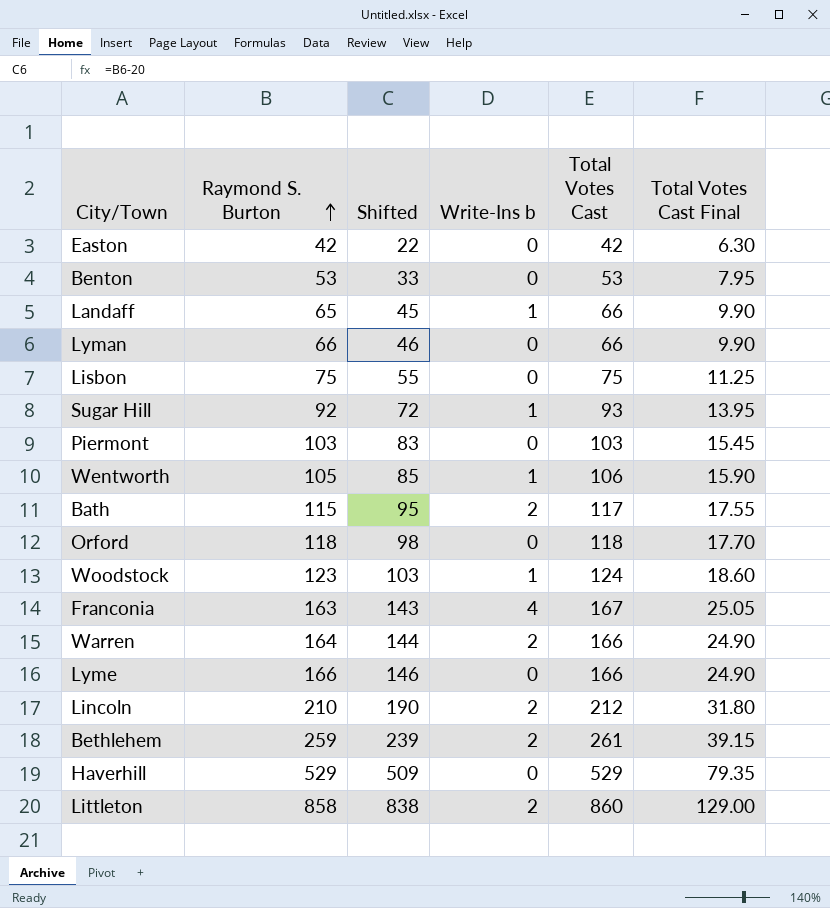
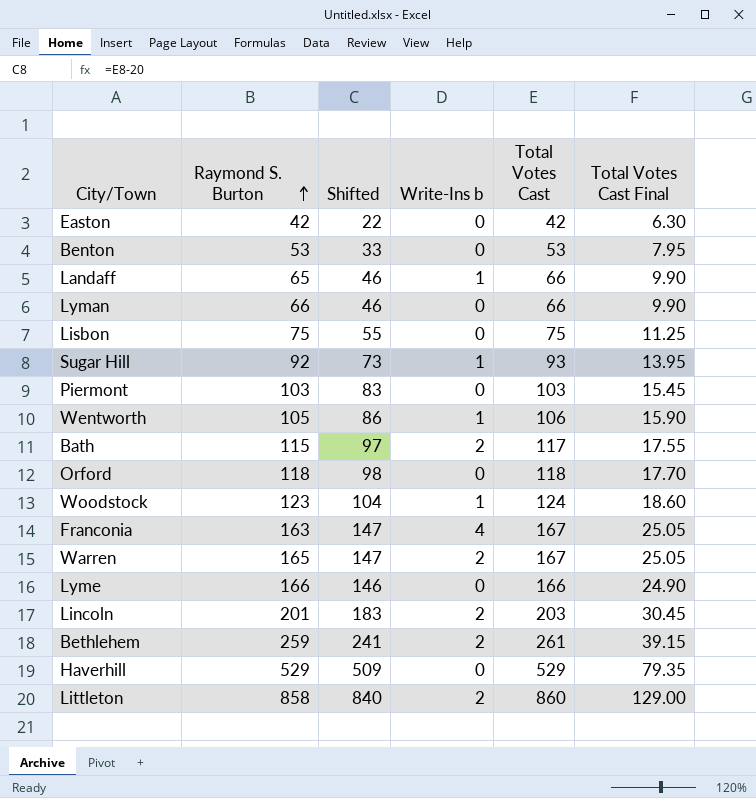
column Shifted | formula: [Raymond S. Burton] - 20 -> [Total Votes Cast] - 20
Warren | Raymond S. Burton: 164 -> 165
Warren | Total Votes Cast: 166 -> 167
Warren | Total Votes Cast Final: 24.90 -> 25.05
Lincoln | Raymond S. Burton: 210 -> 201
Lincoln | Total Votes Cast: 212 -> 203
Lincoln | Total Votes Cast Final: 31.80 -> 30.45

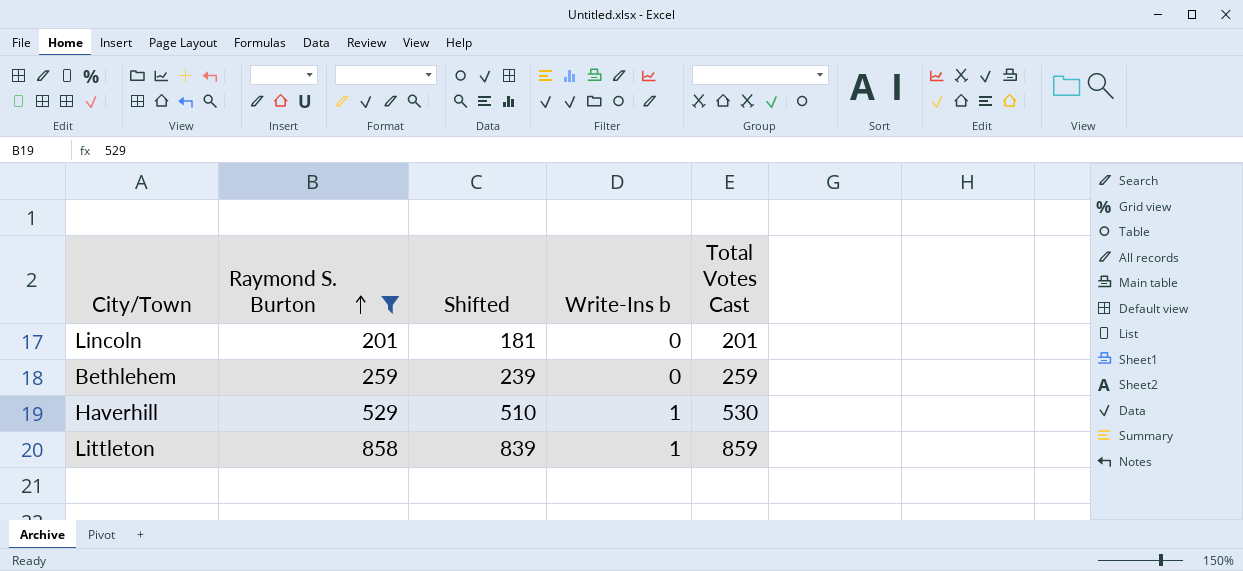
filter: none -> Raymond S. Burton >= 201
column Total Votes Cast Final | formula: [Total Votes Cast] * 0.15 -> none
Lincoln | Shifted: 183 -> 181
Lincoln | Write-Ins b: 2 -> 0
Lincoln | Total Votes Cast: 203 -> 201
Bethlehem | Shifted: 241 -> 239
Bethlehem | Write-Ins b: 2 -> 0
Bethlehem | Total Votes Cast: 261 -> 259
Haverhill | Shifted: 509 -> 510
Haverhill | Write-Ins b: 0 -> 1
Haverhill | Total Votes Cast: 529 -> 530
Littleton | Shifted: 840 -> 839
Littleton | Write-Ins b: 2 -> 1
Littleton | Total Votes Cast: 860 -> 859

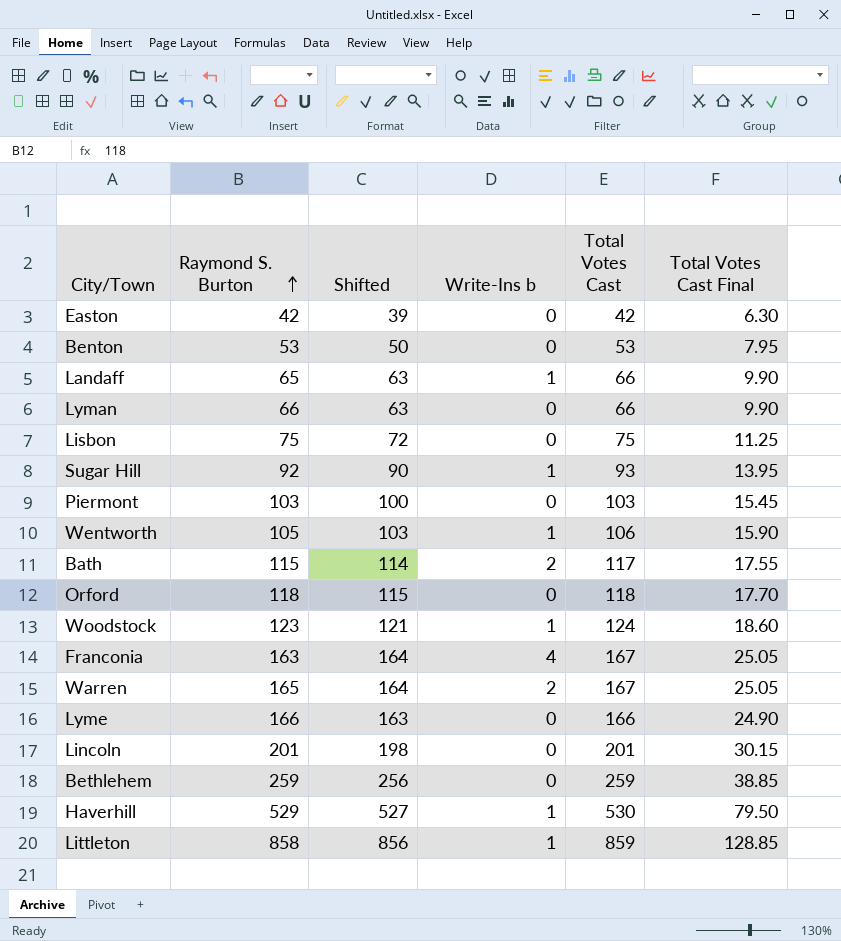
filter: Raymond S. Burton >= 201 -> none
column Shifted | formula: [Total Votes Cast] - 20 -> [Total Votes Cast] - 3
column Total Votes Cast Final | formula: none -> [Total Votes Cast] * 0.15

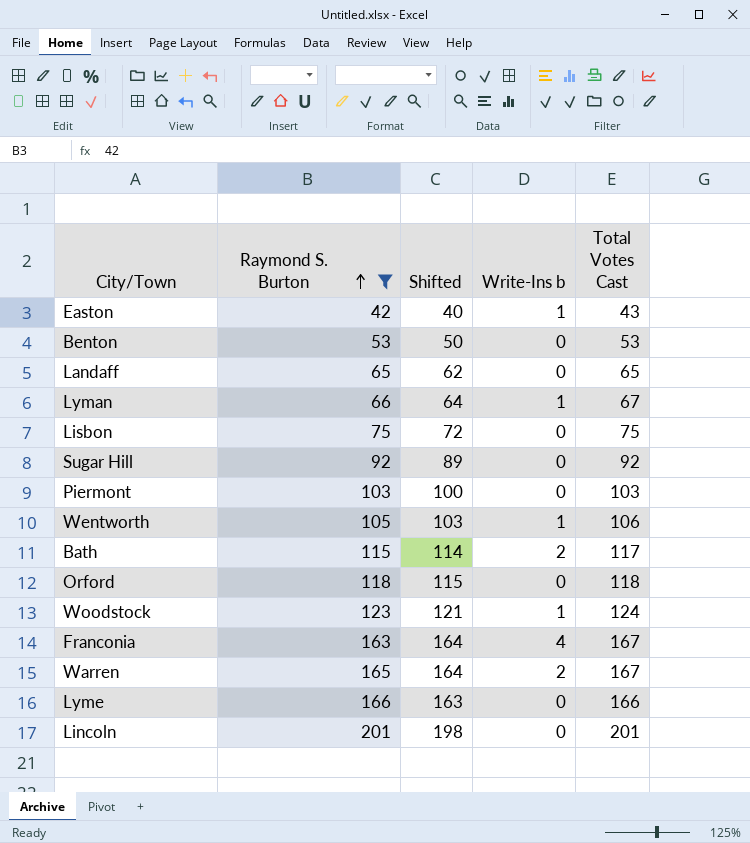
filter: none -> Raymond S. Burton <= 201
column Total Votes Cast Final | formula: [Total Votes Cast] * 0.15 -> none
Easton | Shifted: 39 -> 40
Easton | Write-Ins b: 0 -> 1
Easton | Total Votes Cast: 42 -> 43
Landaff | Shifted: 63 -> 62
Landaff | Write-Ins b: 1 -> 0
Landaff | Total Votes Cast: 66 -> 65
Lyman | Shifted: 63 -> 64
Lyman | Write-Ins b: 0 -> 1
Lyman | Total Votes Cast: 66 -> 67
Sugar Hill | Shifted: 90 -> 89
Sugar Hill | Write-Ins b: 1 -> 0
Sugar Hill | Total Votes Cast: 93 -> 92

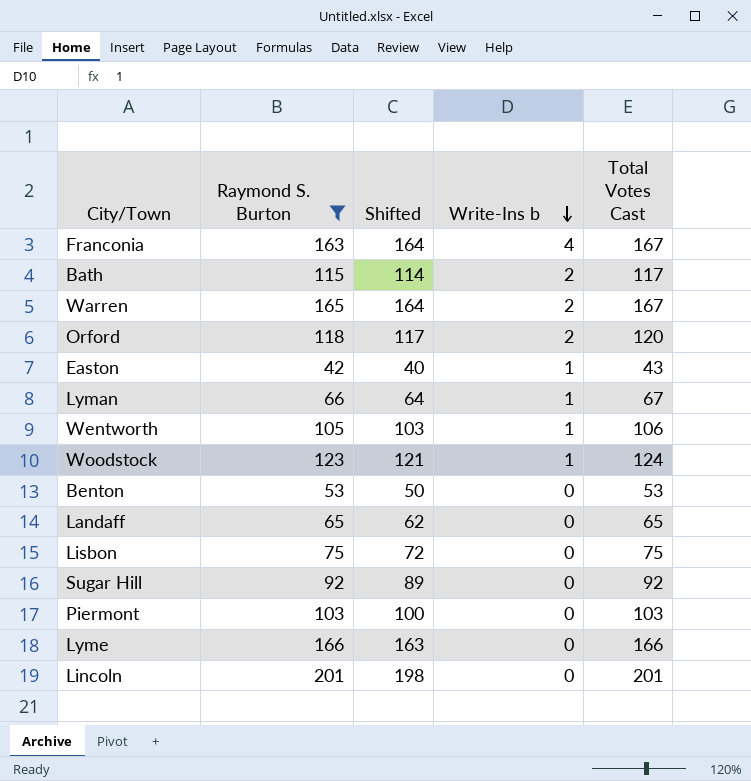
row order: Raymond S. Burton ascending -> Write-Ins b descending
Orford | Shifted: 115 -> 117
Orford | Write-Ins b: 0 -> 2
Orford | Total Votes Cast: 118 -> 120

